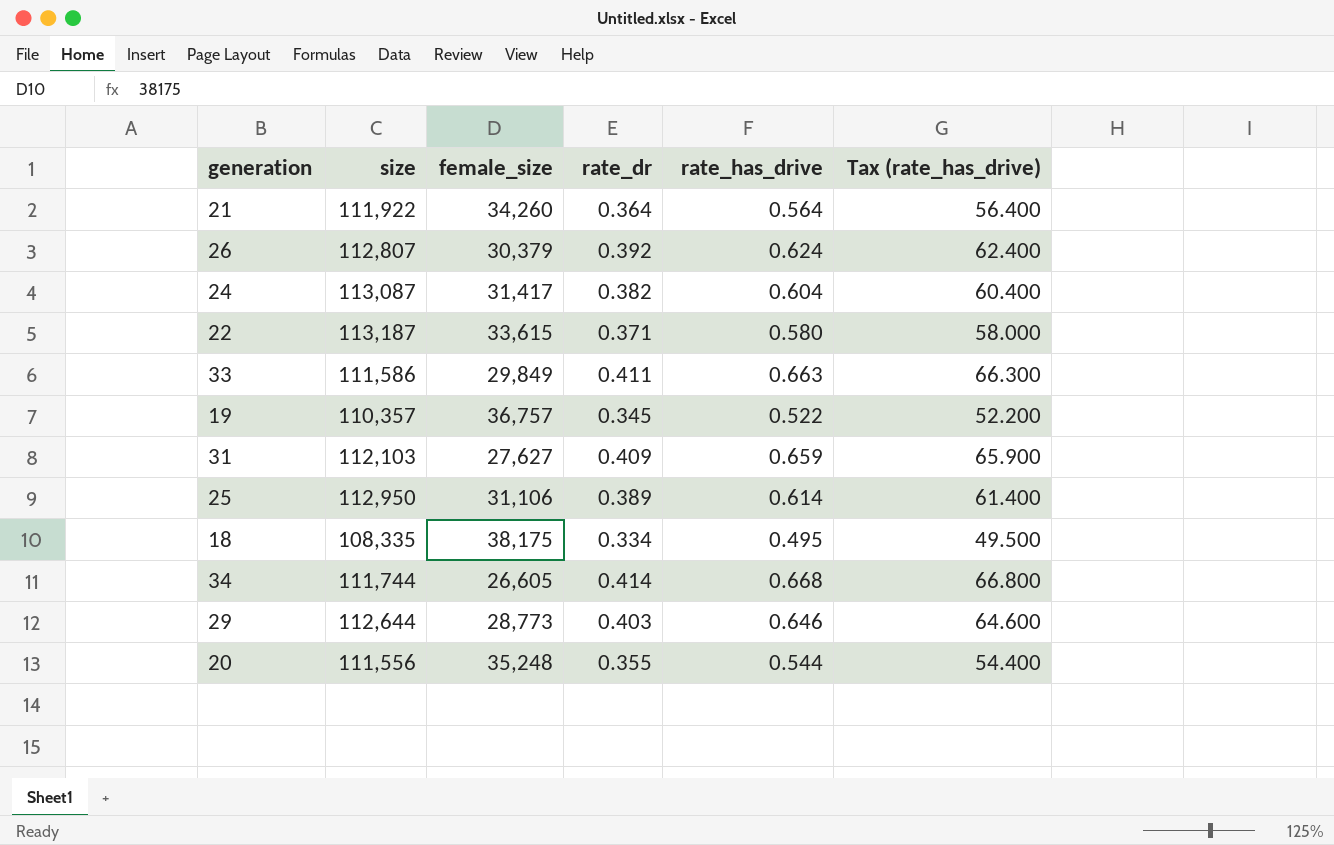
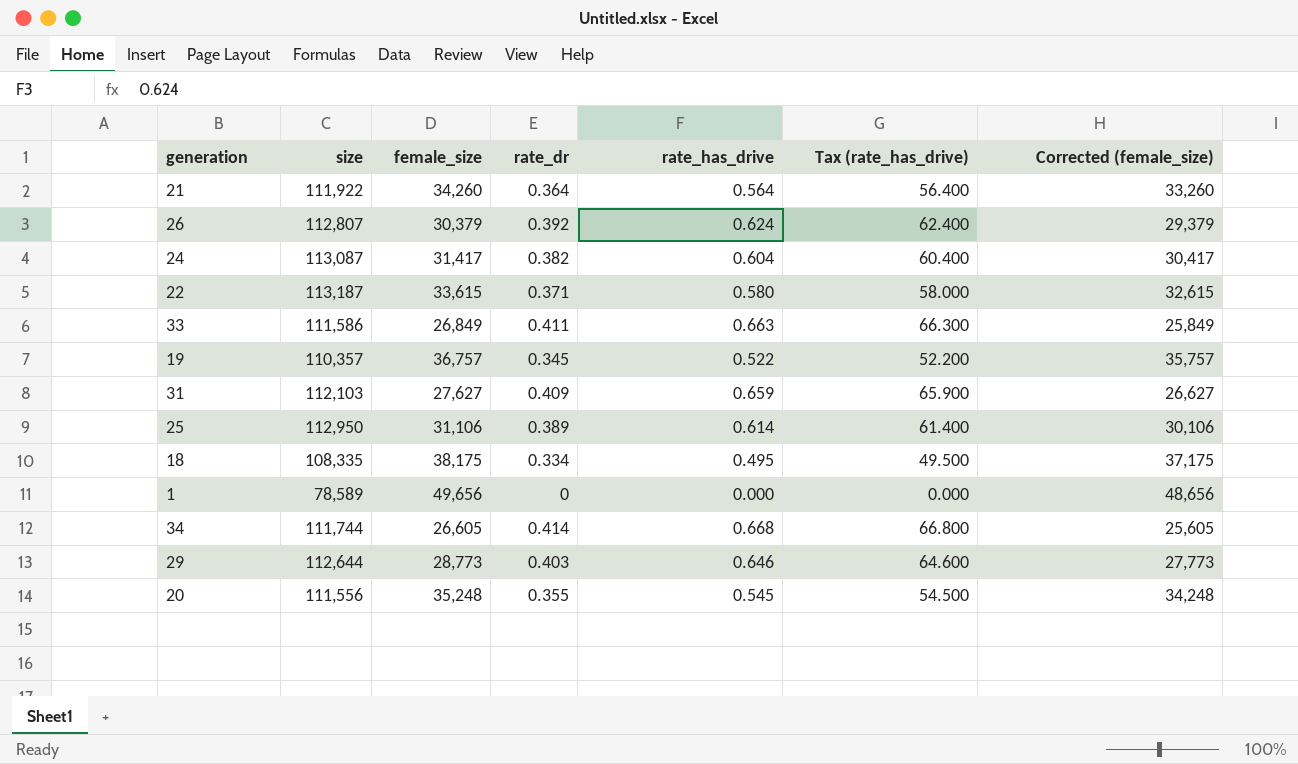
column Corrected (female_size) | formula: none -> [female_size] - 1000
33 | female_size: 29,849 -> 26,849
row 1: none -> 78,589 | 49,656 | 0 | 0.000 | 0.000 | 48,656
20 | rate_has_drive: 0.544 -> 0.545
20 | Tax (rate_has_drive): 54.400 -> 54.500

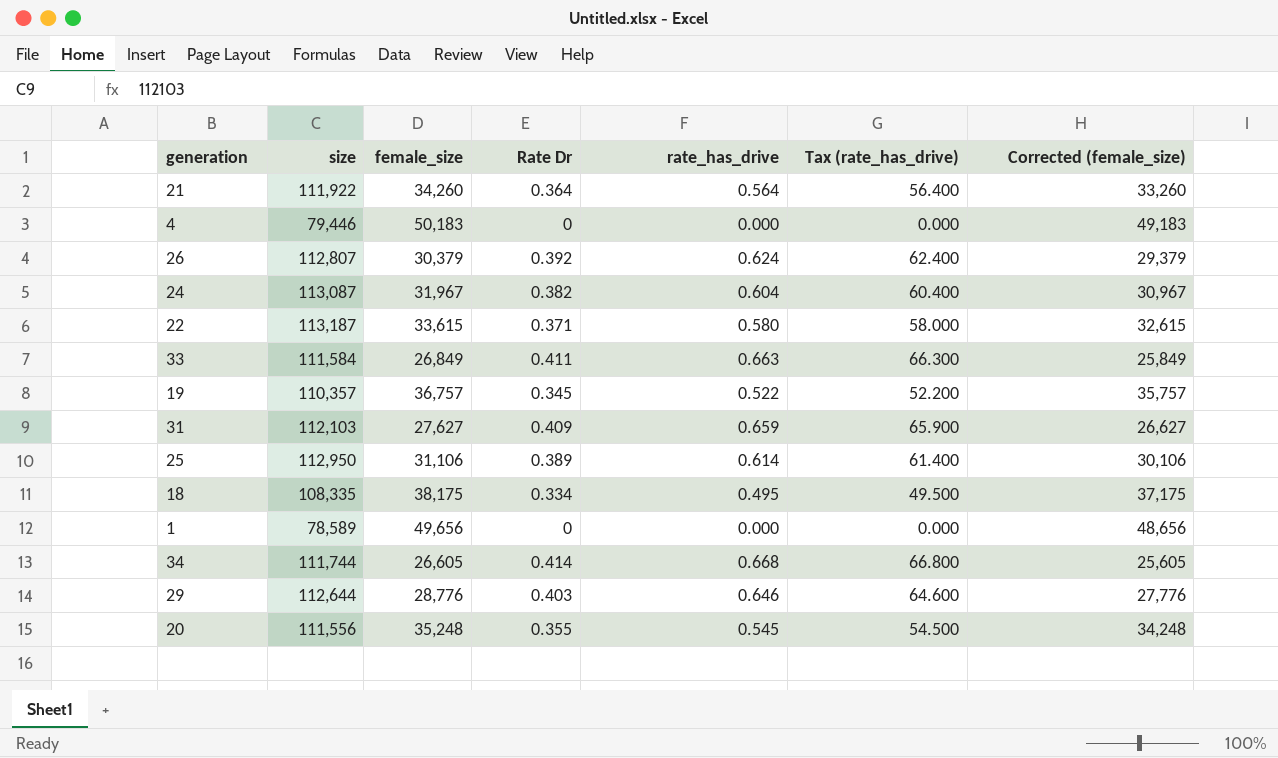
column name: rate_dr -> Rate Dr
row 4: none -> 79,446 | 50,183 | 0 | 0.000 | 0.000 | 49,183
24 | female_size: 31,417 -> 31,967
24 | Corrected (female_size): 30,417 -> 30,967
33 | size: 111,586 -> 111,584
29 | female_size: 28,773 -> 28,776
29 | Corrected (female_size): 27,773 -> 27,776

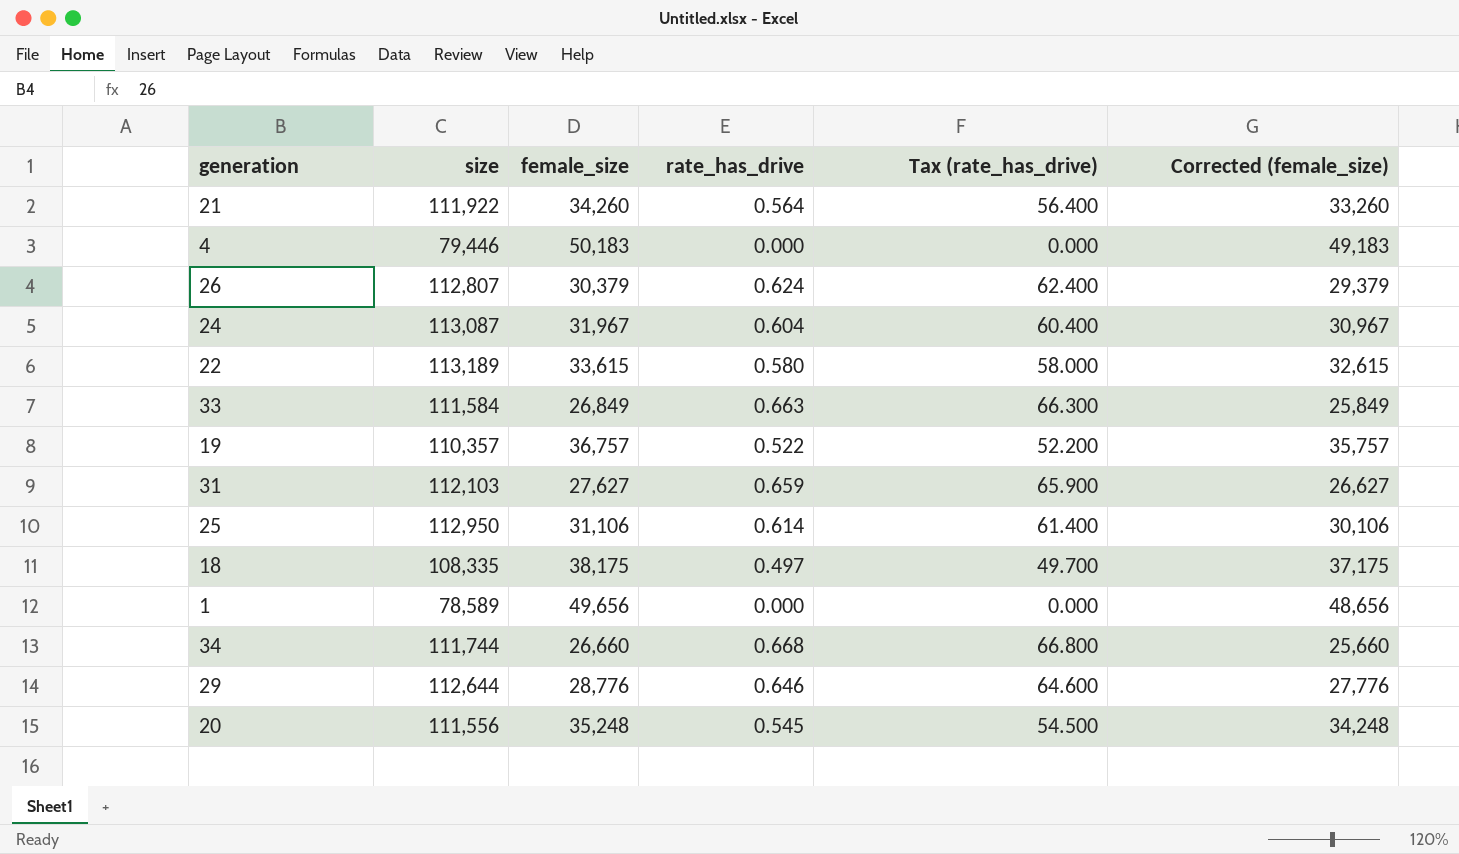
column Rate Dr | position: 4 -> none
22 | size: 113,187 -> 113,189
18 | rate_has_drive: 0.495 -> 0.497
18 | Tax (rate_has_drive): 49.500 -> 49.700
34 | female_size: 26,605 -> 26,660
34 | Corrected (female_size): 25,605 -> 25,660

